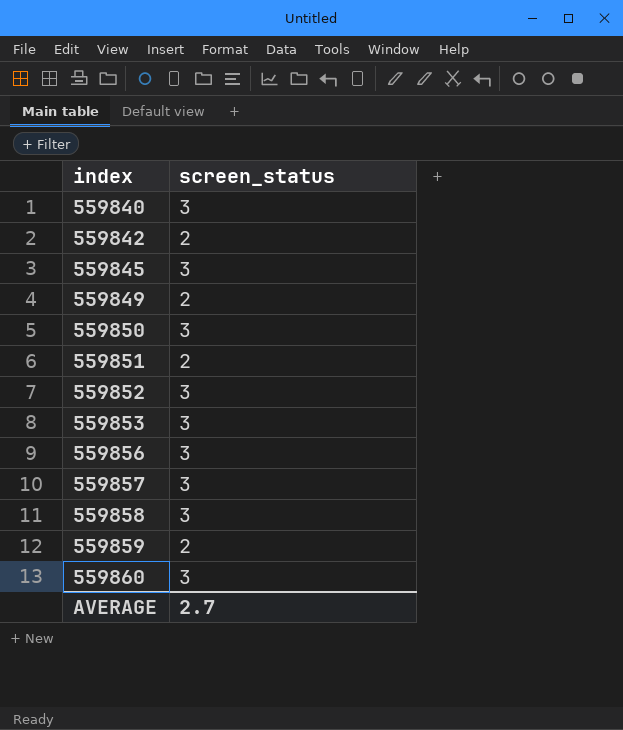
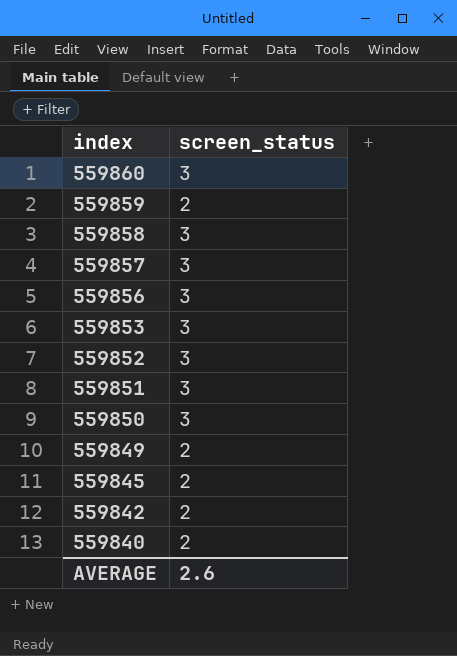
row order: index ascending -> index descending
559851 | screen_status: 2 -> 3
559845 | screen_status: 3 -> 2
559840 | screen_status: 3 -> 2
AVERAGE | screen_status: 2.7 -> 2.6

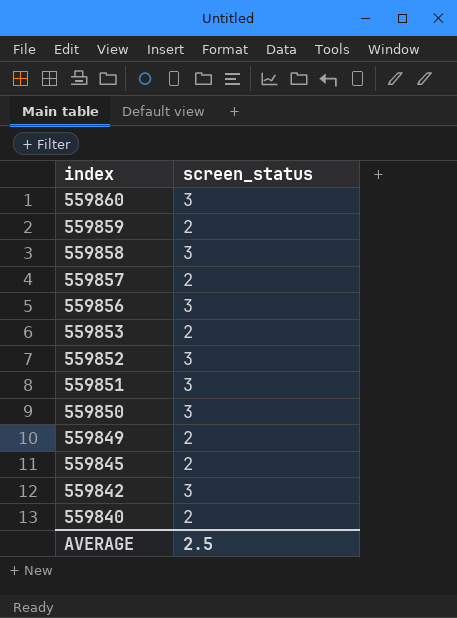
559857 | screen_status: 3 -> 2
559853 | screen_status: 3 -> 2
559842 | screen_status: 2 -> 3
AVERAGE | screen_status: 2.6 -> 2.5

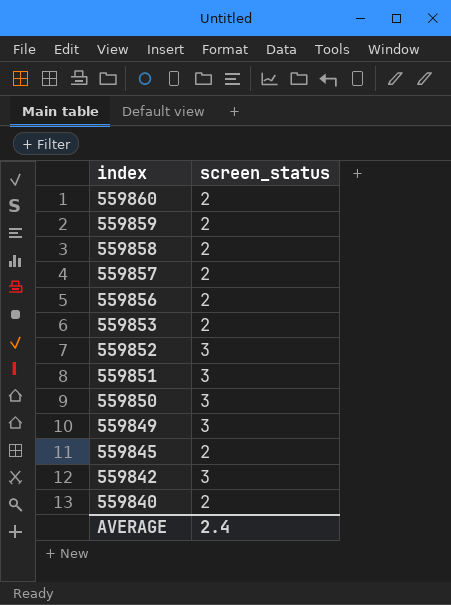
559860 | screen_status: 3 -> 2
559858 | screen_status: 3 -> 2
559856 | screen_status: 3 -> 2
559849 | screen_status: 2 -> 3
AVERAGE | screen_status: 2.5 -> 2.4

